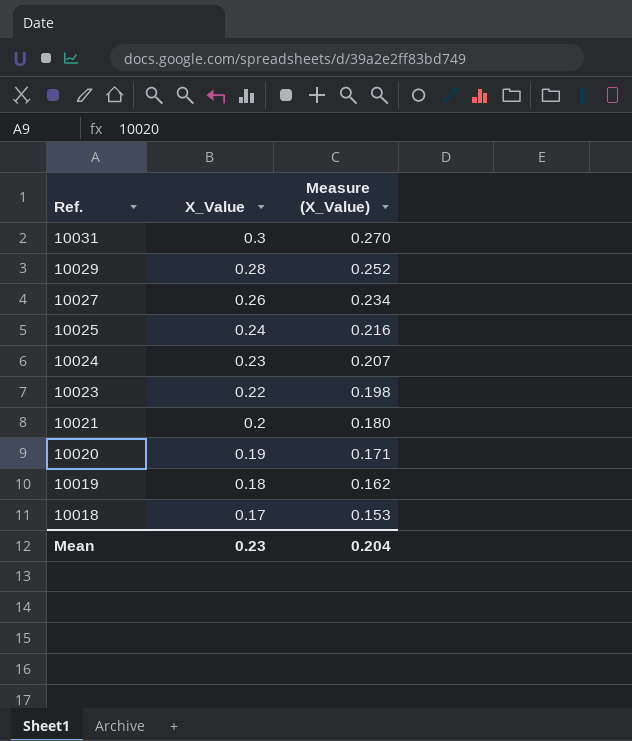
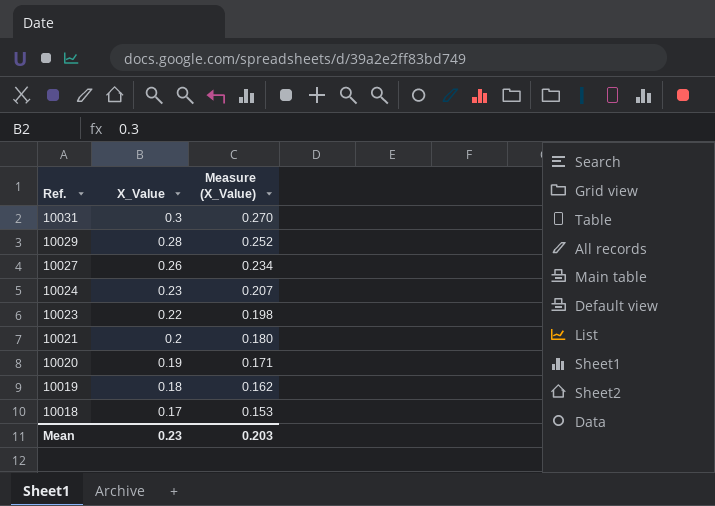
row 10025: 0.24 | 0.216 -> none
Mean | Measure (X_Value): 0.204 -> 0.203

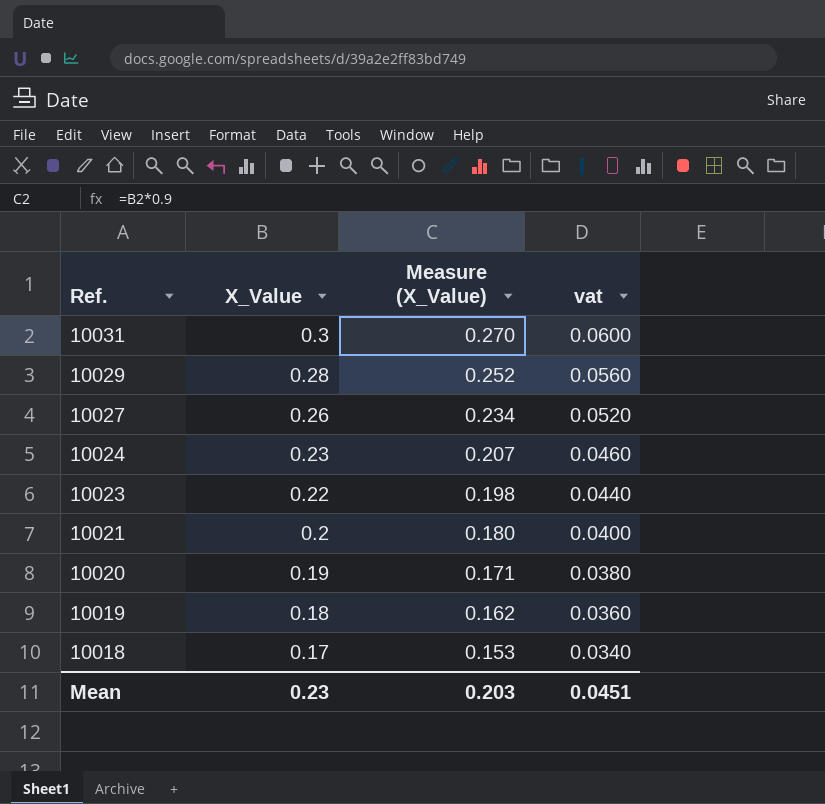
column vat | formula: none -> [X_Value] * 0.2

